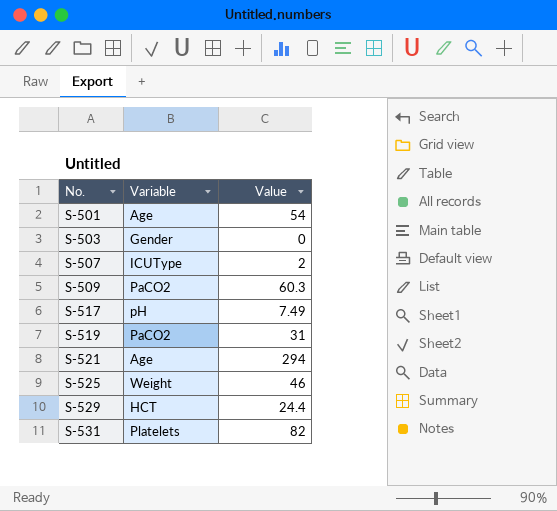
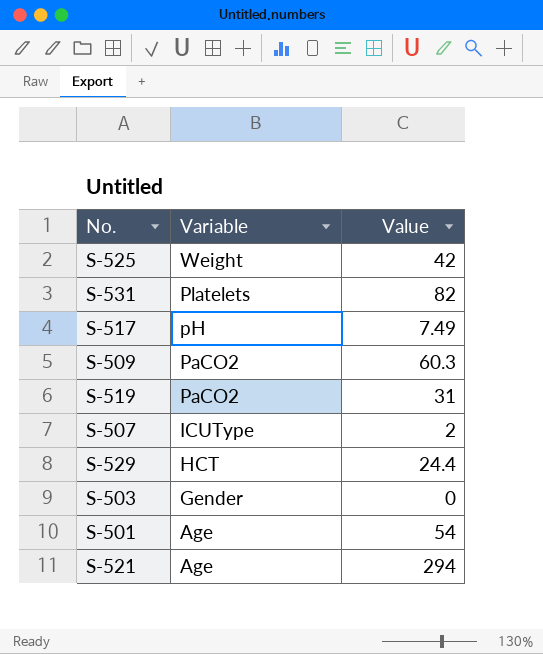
row order: No. ascending -> Variable descending
S-525 | Value: 46 -> 42

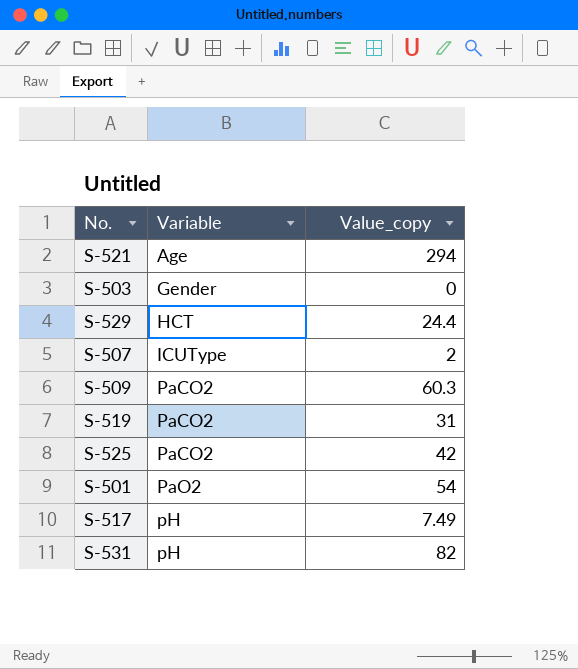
row order: Variable descending -> Variable ascending
column name: Value -> Value_copy
S-525 | Variable: Weight -> PaCO2
S-501 | Variable: Age -> PaO2
S-531 | Variable: Platelets -> pH

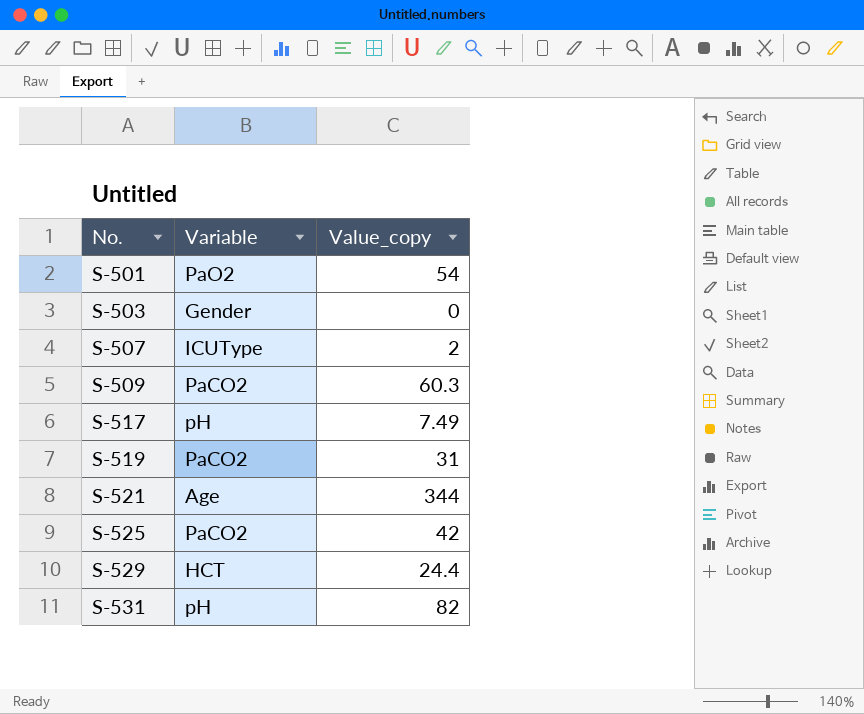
row order: Variable ascending -> No. ascending
S-521 | Value_copy: 294 -> 344

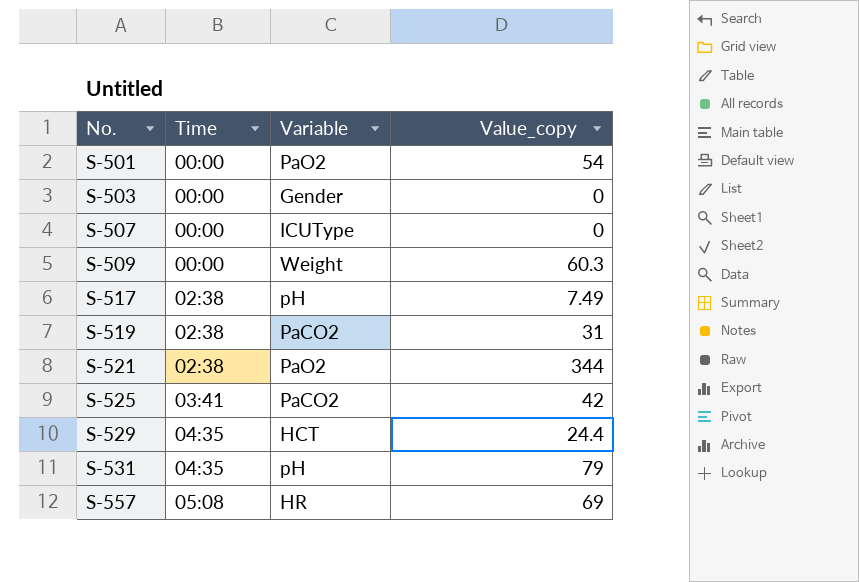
column Time | position: none -> 2
S-507 | Value_copy: 2 -> 0
S-509 | Variable: PaCO2 -> Weight
S-521 | Variable: Age -> PaO2
S-531 | Value_copy: 82 -> 79
row S-557: none -> 05:08 | HR | 69

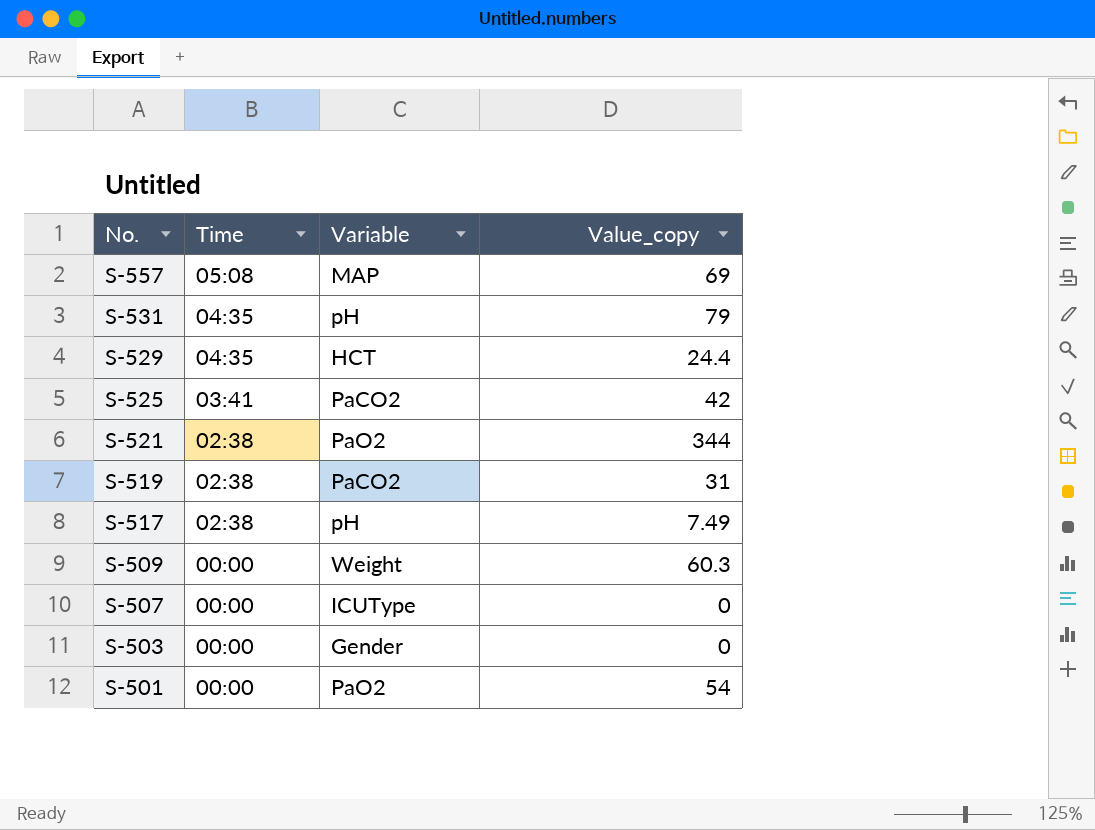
row order: No. ascending -> No. descending
S-557 | Variable: HR -> MAP

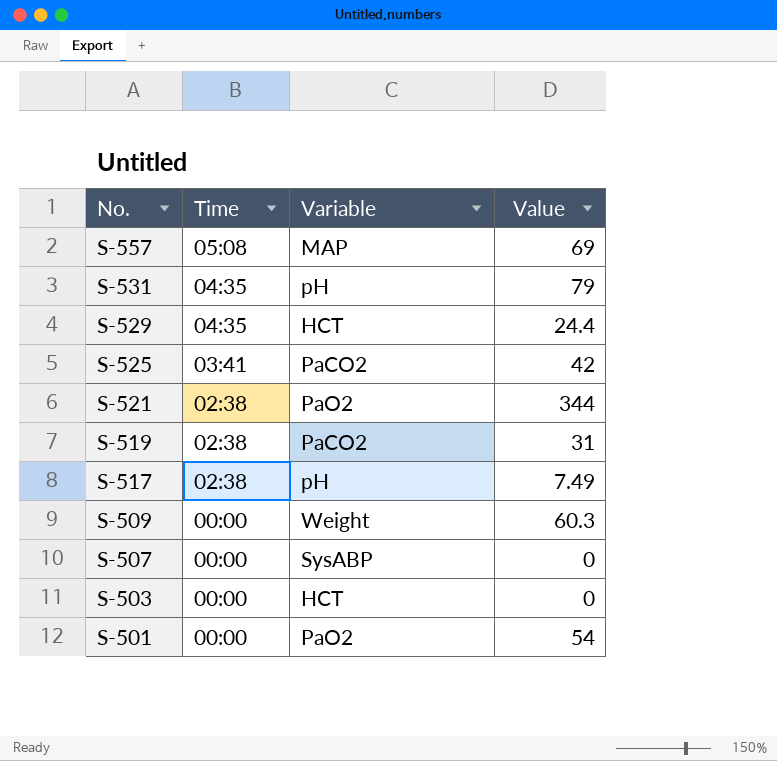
column name: Value_copy -> Value
S-507 | Variable: ICUType -> SysABP
S-503 | Variable: Gender -> HCT

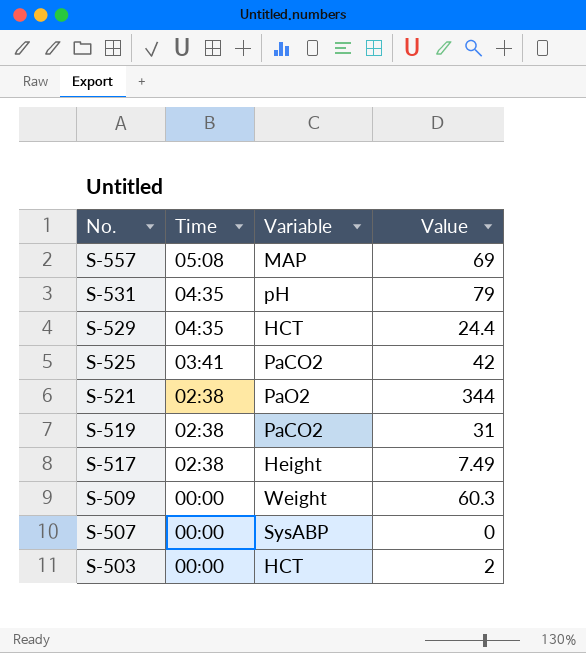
row S-501: 00:00 | PaO2 | 54 -> none
S-517 | Variable: pH -> Height
S-503 | Value: 0 -> 2

